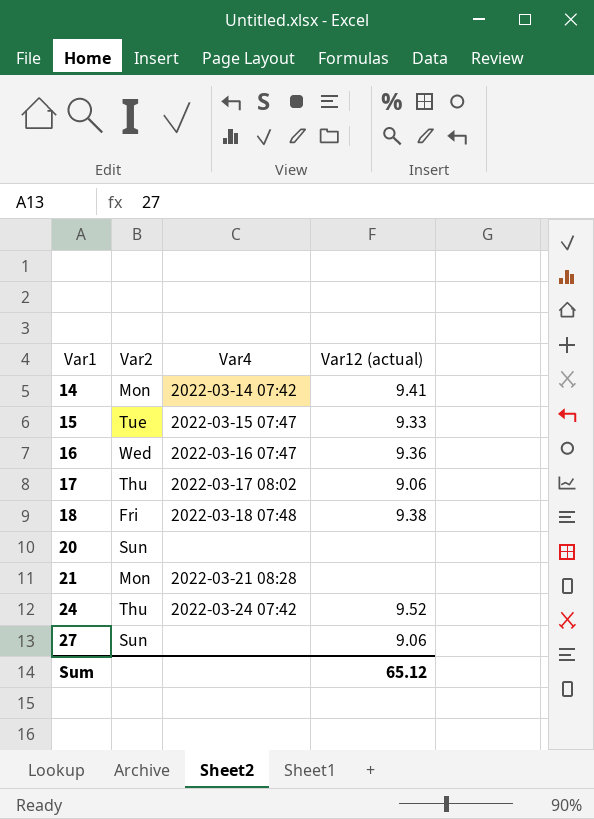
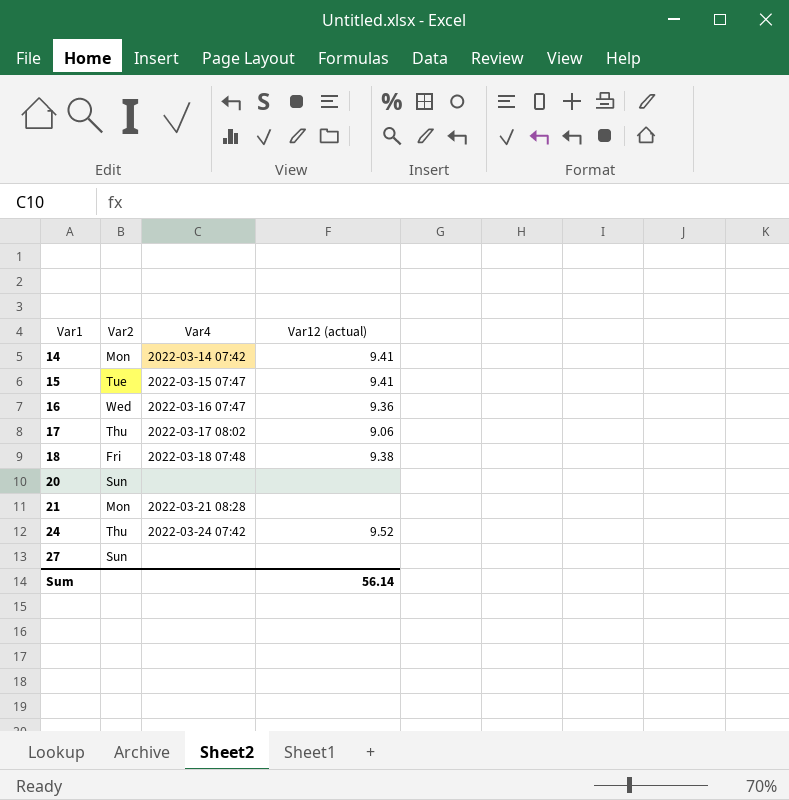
15 | Var12 (actual): 9.33 -> 9.41
27 | Var12 (actual): 9.06 -> none
Sum | Var12 (actual): 65.12 -> 56.14

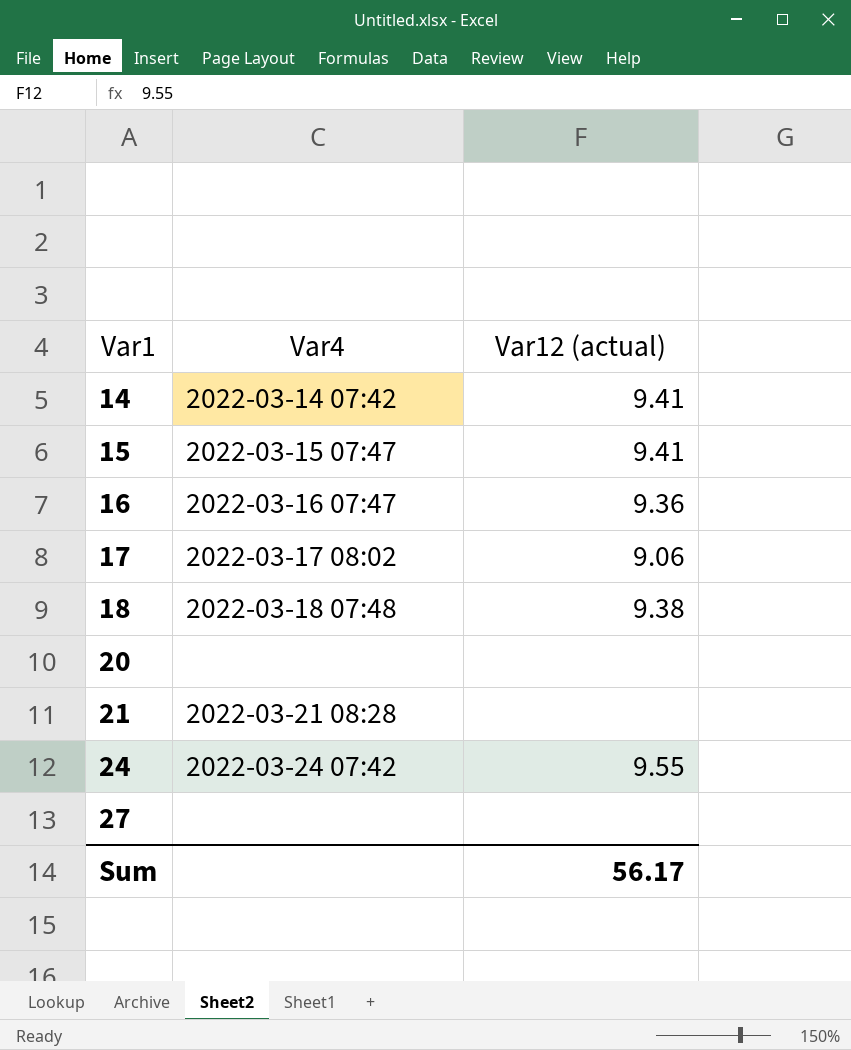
column Var2 | position: 2 -> none
24 | Var12 (actual): 9.52 -> 9.55
Sum | Var12 (actual): 56.14 -> 56.17

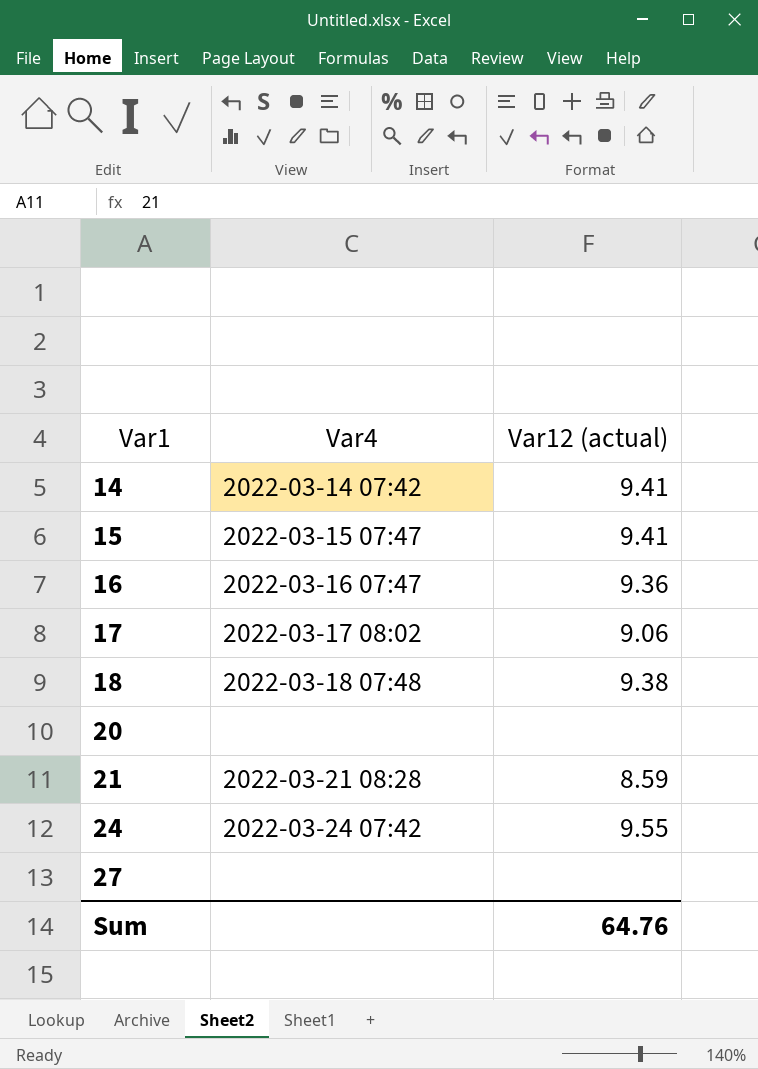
21 | Var12 (actual): none -> 8.59
Sum | Var12 (actual): 56.17 -> 64.76

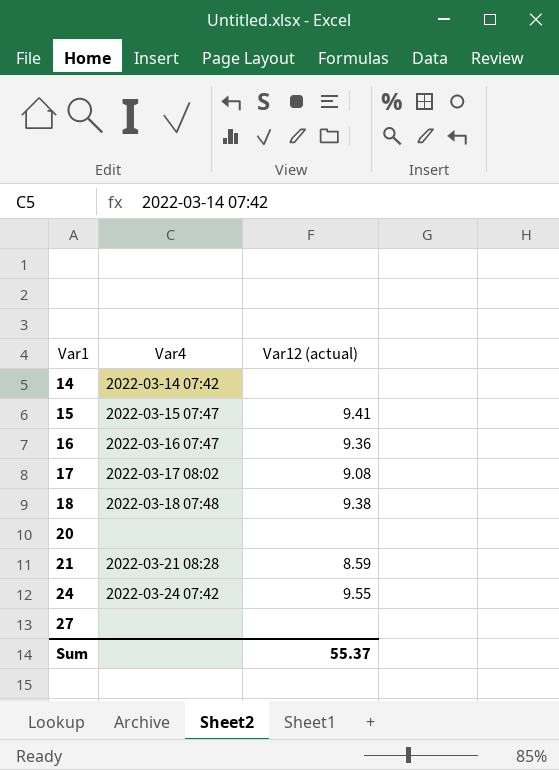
14 | Var12 (actual): 9.41 -> none
17 | Var12 (actual): 9.06 -> 9.08
Sum | Var12 (actual): 64.76 -> 55.37

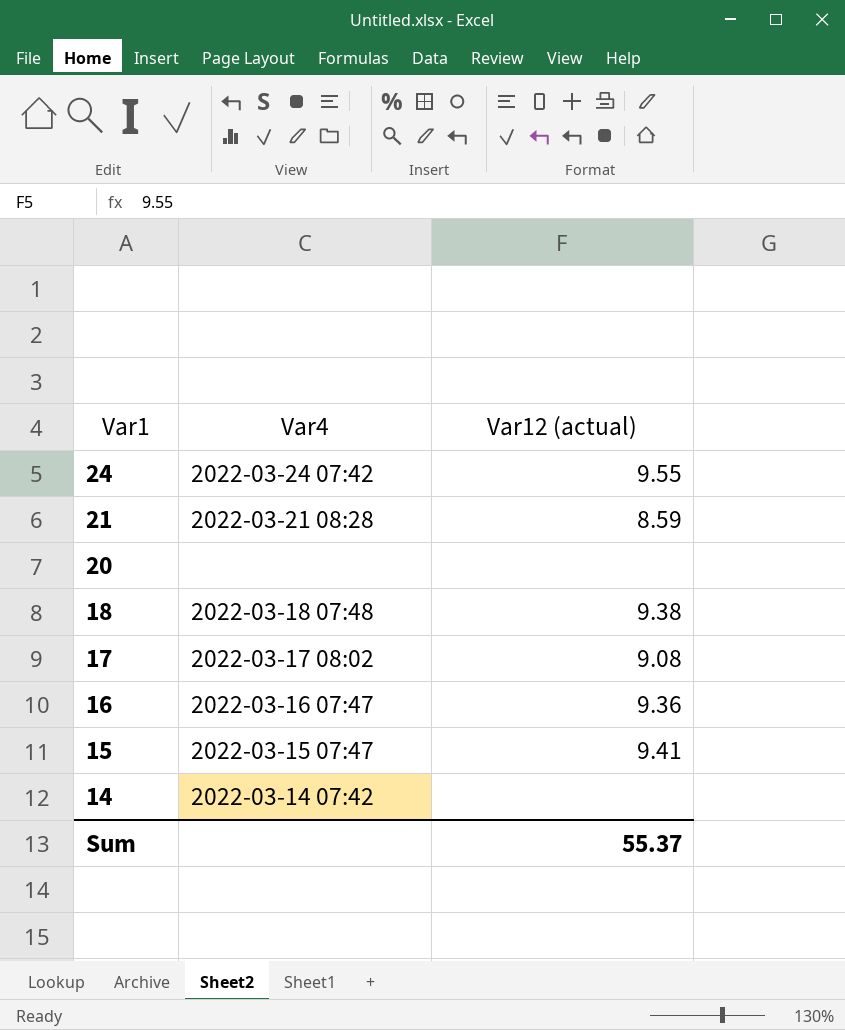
row order: Var1 ascending -> Var1 descending
row 27: none | none -> none

